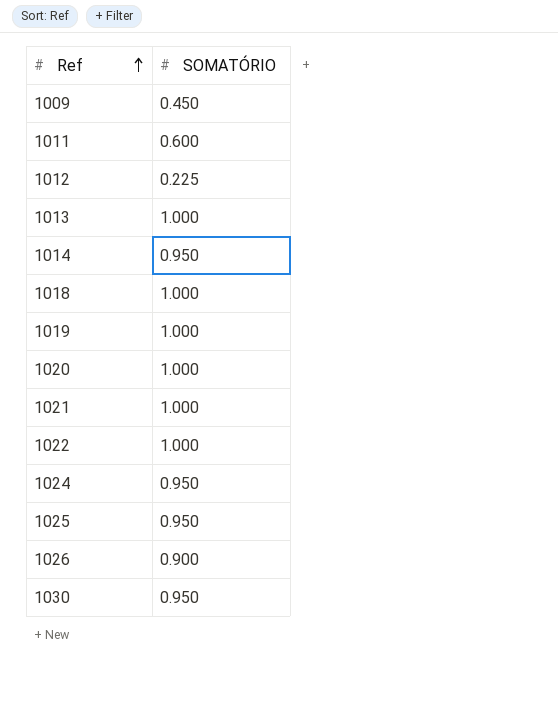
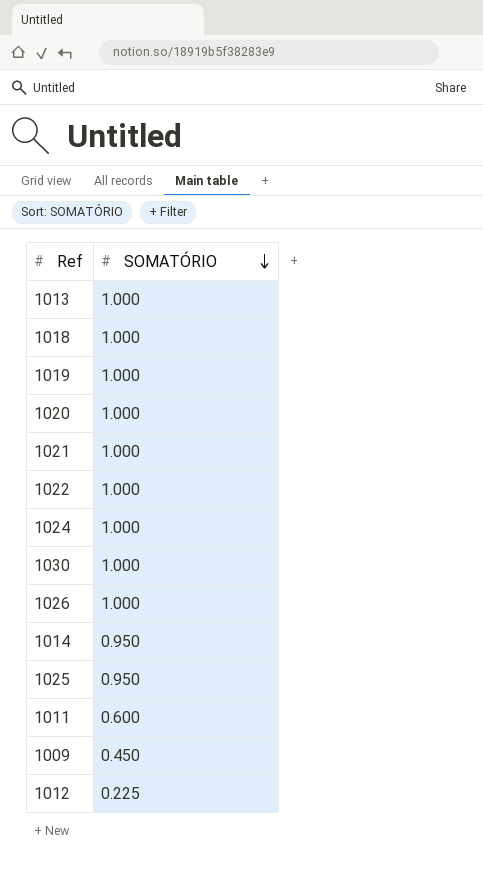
row order: Ref ascending -> SOMATÓRIO descending
1024 | SOMATÓRIO: 0.950 -> 1.000
1030 | SOMATÓRIO: 0.950 -> 1.000
1026 | SOMATÓRIO: 0.900 -> 1.000

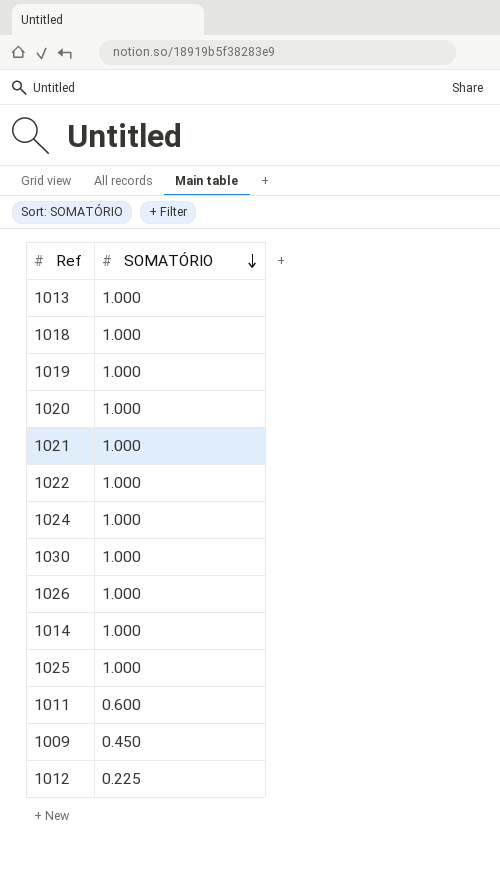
1014 | SOMATÓRIO: 0.950 -> 1.000
1025 | SOMATÓRIO: 0.950 -> 1.000

